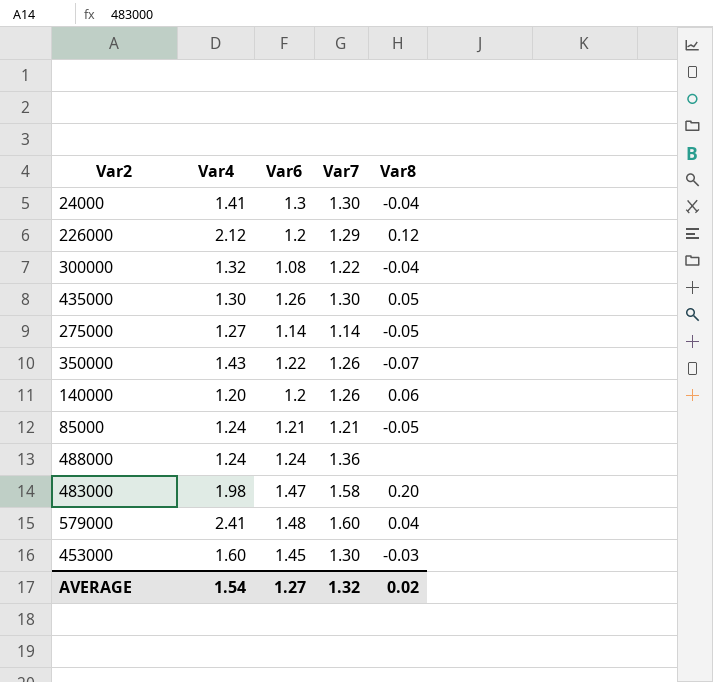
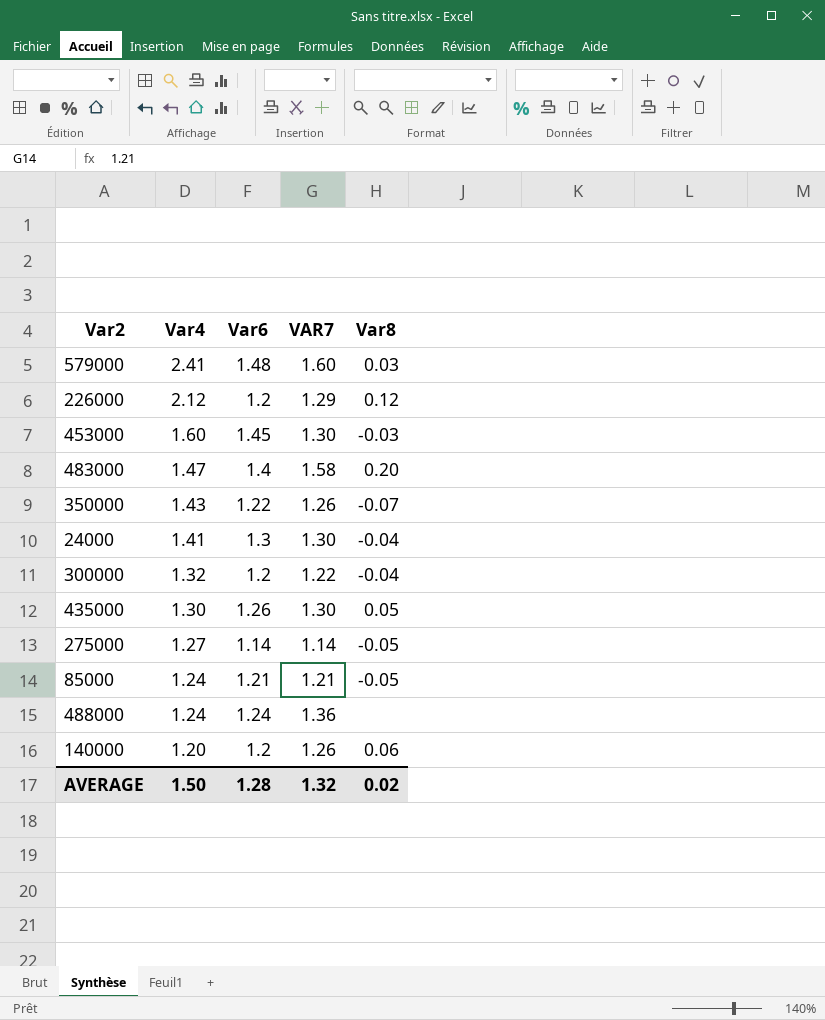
row order: none -> Var4 descending
column name: Var7 -> VAR7
579000 | Var8: 0.04 -> 0.03
483000 | Var4: 1.98 -> 1.47
483000 | Var6: 1.47 -> 1.4
300000 | Var6: 1.08 -> 1.2
AVERAGE | Var4: 1.54 -> 1.50
AVERAGE | Var6: 1.27 -> 1.28

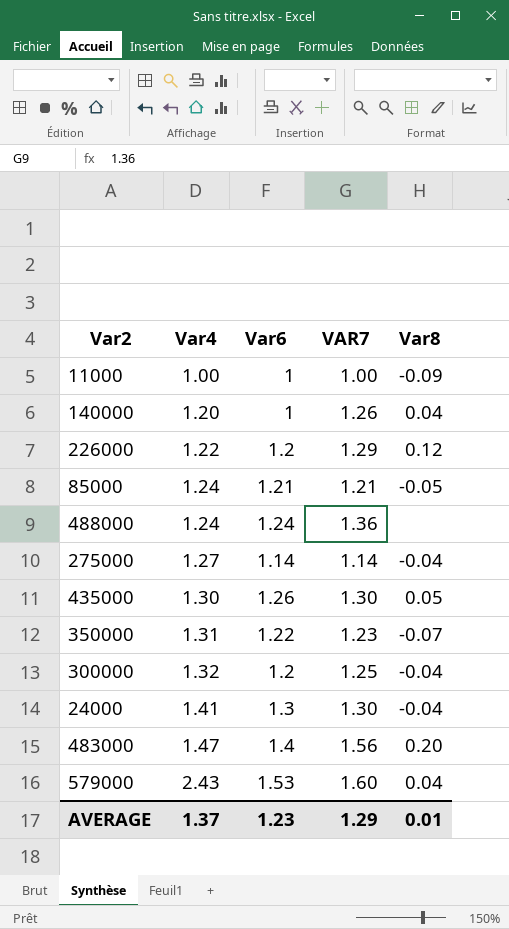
row order: Var4 descending -> Var4 ascending
row 453000: 1.60 | 1.45 | 1.30 | -0.03 -> none
row 11000: none -> 1.00 | 1 | 1.00 | -0.09
140000 | Var6: 1.2 -> 1
140000 | Var8: 0.06 -> 0.04
226000 | Var4: 2.12 -> 1.22
275000 | Var8: -0.05 -> -0.04
350000 | Var4: 1.43 -> 1.31
350000 | VAR7: 1.26 -> 1.23
300000 | VAR7: 1.22 -> 1.25
483000 | VAR7: 1.58 -> 1.56
579000 | Var4: 2.41 -> 2.43
579000 | Var6: 1.48 -> 1.53
579000 | Var8: 0.03 -> 0.04
AVERAGE | Var4: 1.50 -> 1.37
AVERAGE | Var6: 1.28 -> 1.23
AVERAGE | VAR7: 1.32 -> 1.29
AVERAGE | Var8: 0.02 -> 0.01

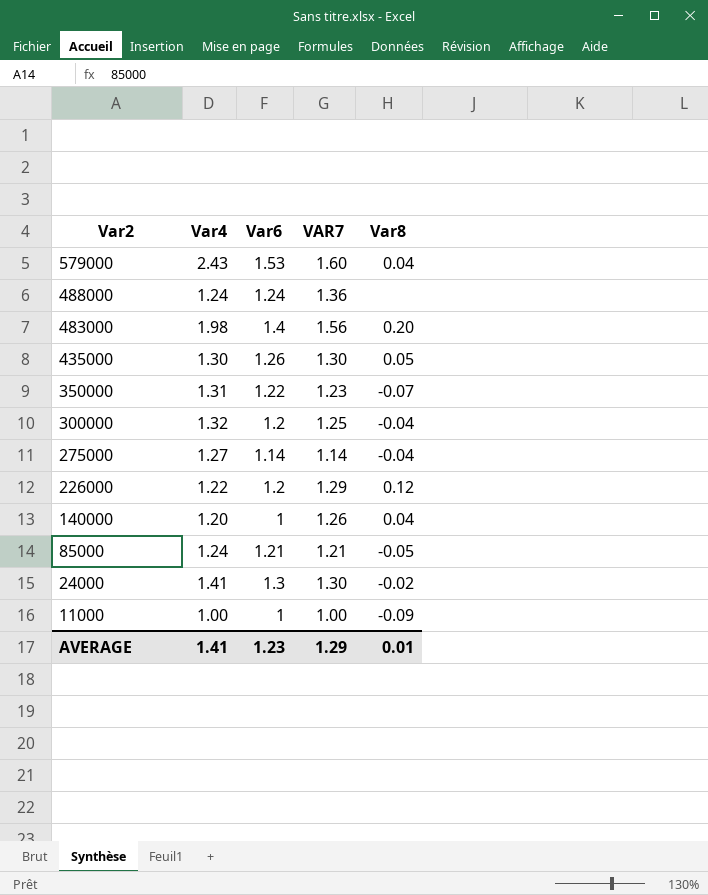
row order: Var4 ascending -> Var2 descending
483000 | Var4: 1.47 -> 1.98
24000 | Var8: -0.04 -> -0.02
AVERAGE | Var4: 1.37 -> 1.41

